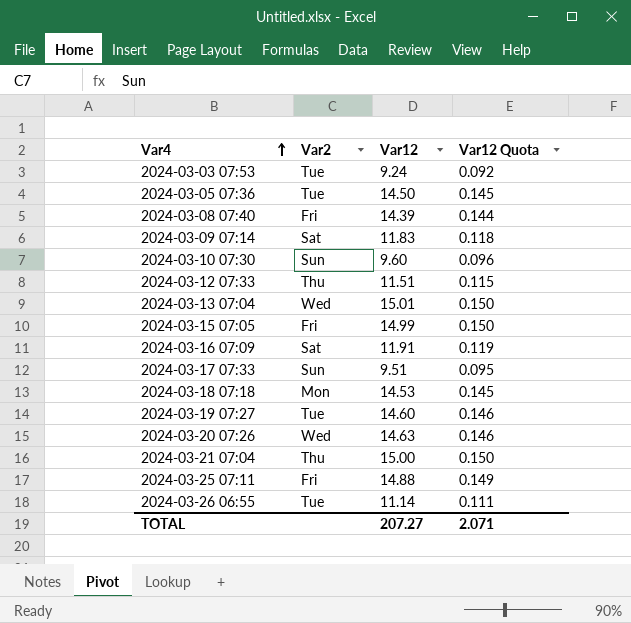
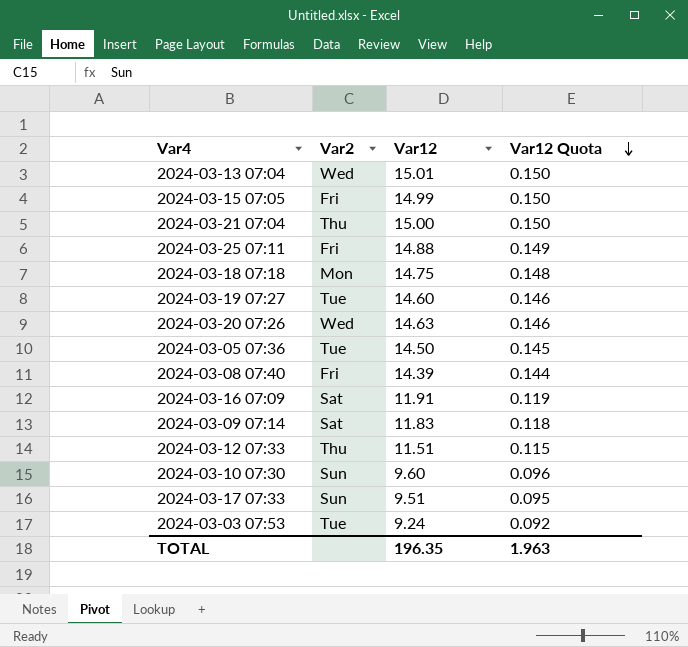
row order: Var4 ascending -> Var12 Quota descending
row 2024-03-26 06:55: Tue | 11.14 | 0.111 -> none
2024-03-18 07:18 | Var12: 14.53 -> 14.75
2024-03-18 07:18 | Var12 Quota: 0.145 -> 0.148
TOTAL | Var12: 207.27 -> 196.35
TOTAL | Var12 Quota: 2.071 -> 1.963

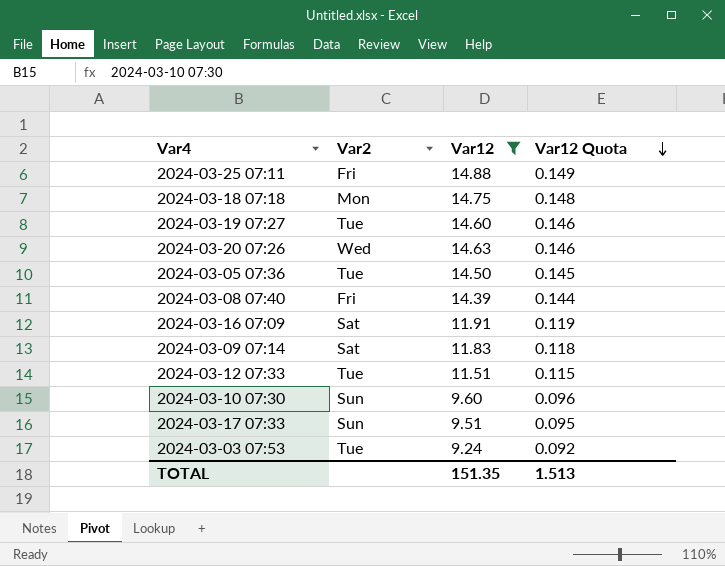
filter: none -> Var12 <= 14.88
2024-03-12 07:33 | Var2: Thu -> Tue
TOTAL | Var12: 196.35 -> 151.35
TOTAL | Var12 Quota: 1.963 -> 1.513

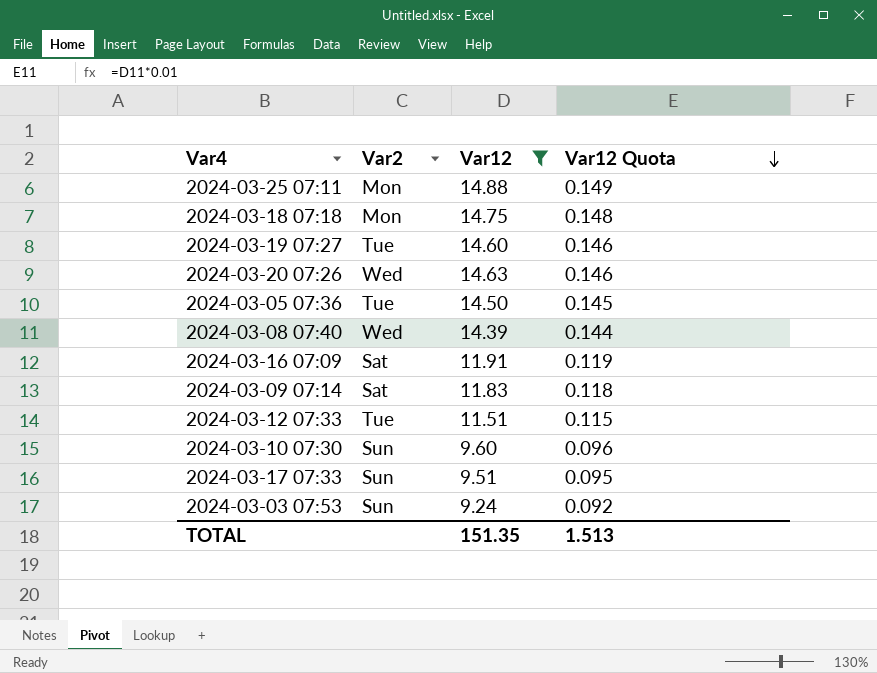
2024-03-25 07:11 | Var2: Fri -> Mon
2024-03-08 07:40 | Var2: Fri -> Wed
2024-03-03 07:53 | Var2: Tue -> Sun

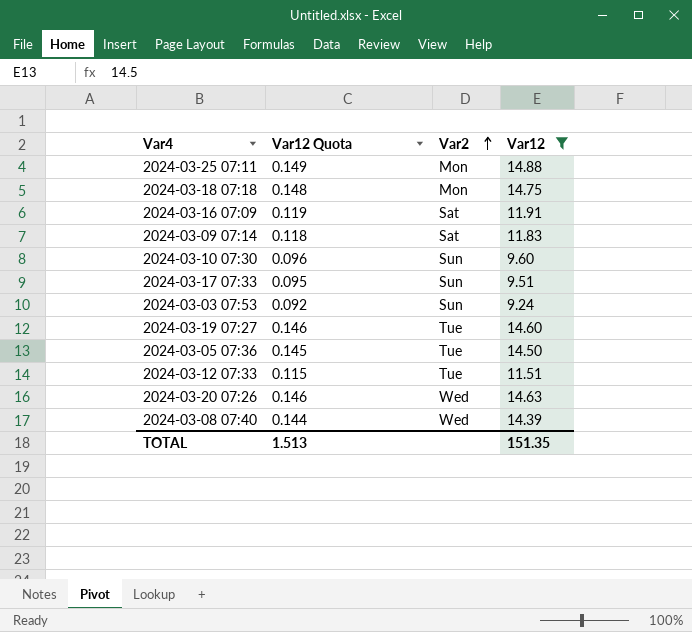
row order: Var12 Quota descending -> Var2 ascending
column Var12 Quota | position: 4 -> 2

